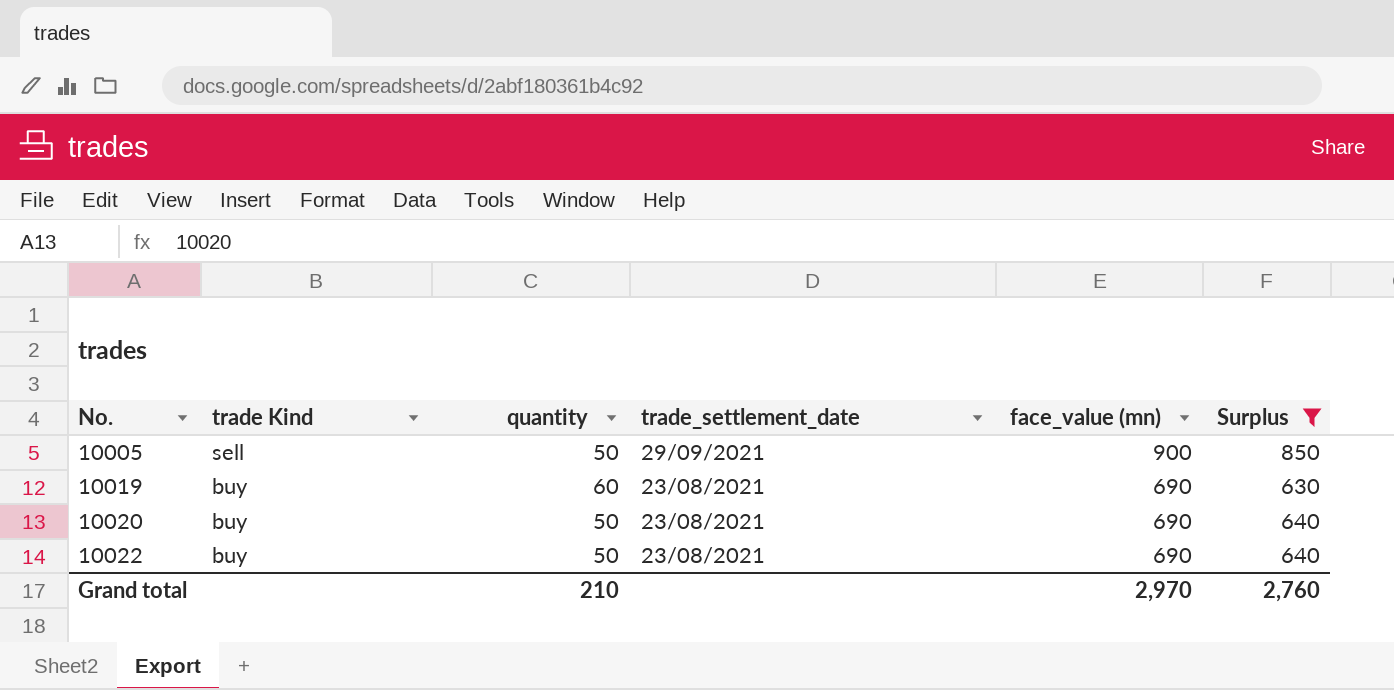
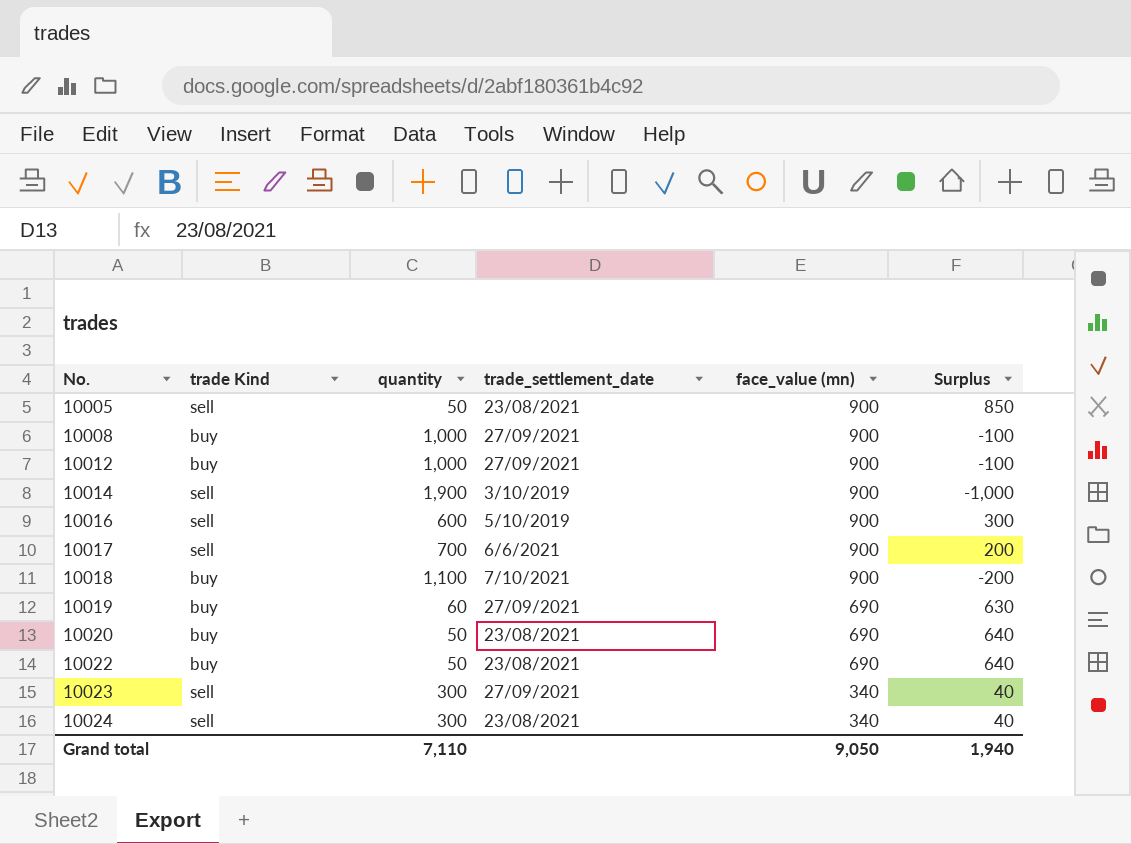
filter: Surplus >= 630 -> none
10005 | trade_settlement_date: 29/09/2021 -> 23/08/2021
10019 | trade_settlement_date: 23/08/2021 -> 27/09/2021
Grand total | quantity: 210 -> 7,110
Grand total | face_value (mn): 2,970 -> 9,050
Grand total | Surplus: 2,760 -> 1,940

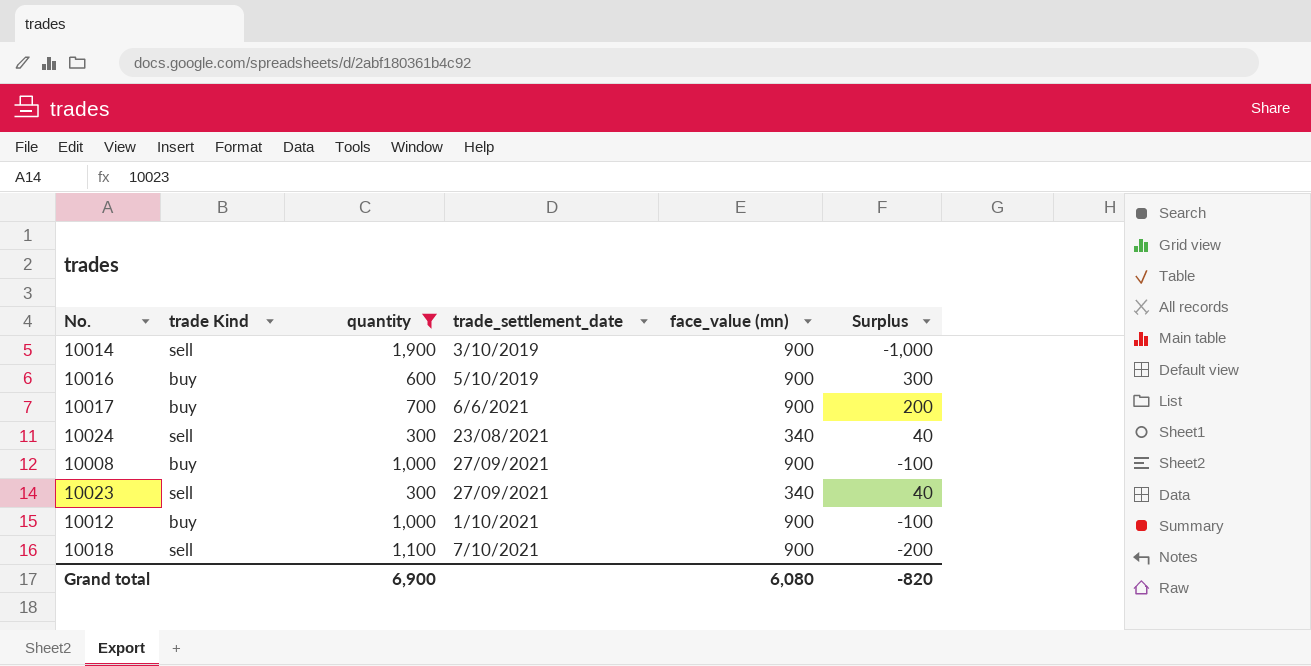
filter: none -> quantity >= 300
row order: No. ascending -> trade_settlement_date ascending
10016 | trade Kind: sell -> buy
10017 | trade Kind: sell -> buy
10012 | trade_settlement_date: 27/09/2021 -> 1/10/2021
10018 | trade Kind: buy -> sell
Grand total | quantity: 7,110 -> 6,900
Grand total | face_value (mn): 9,050 -> 6,080
Grand total | Surplus: 1,940 -> -820

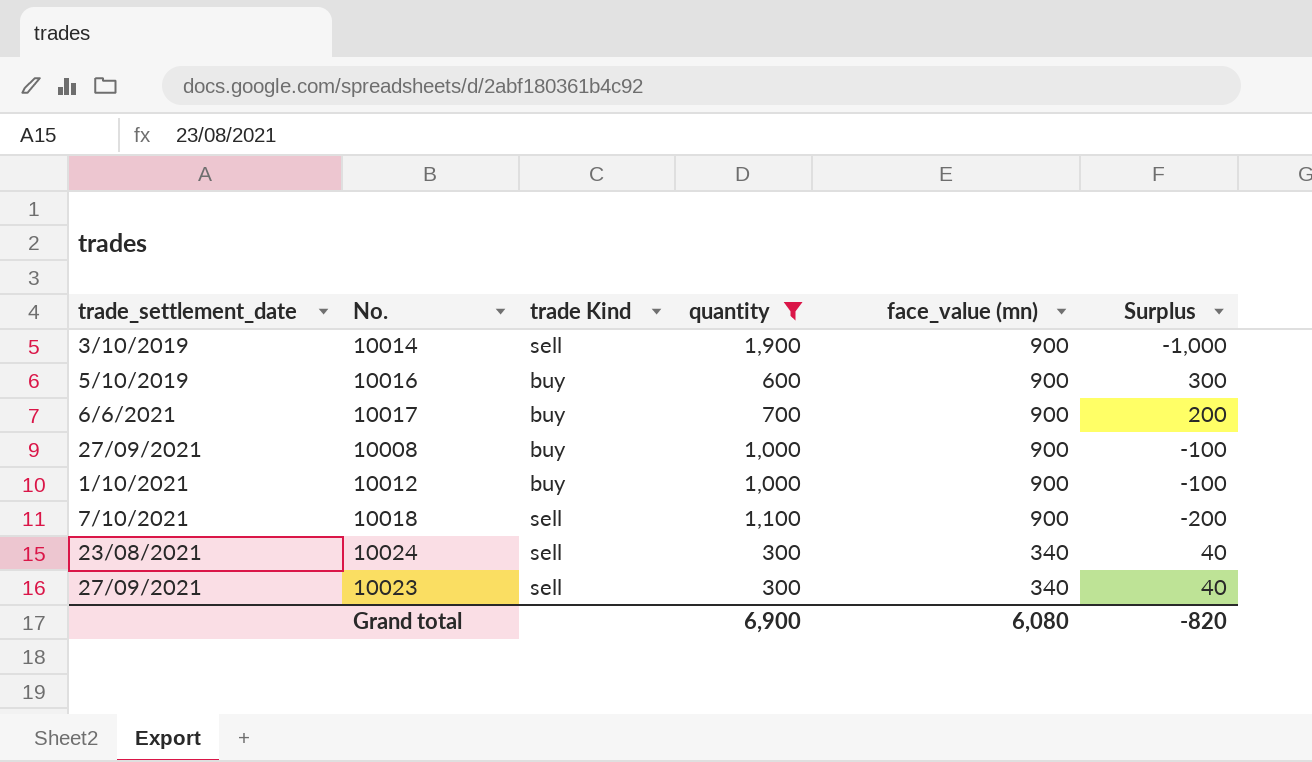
row order: trade_settlement_date ascending -> face_value (mn) descending
column trade_settlement_date | position: 4 -> 1

